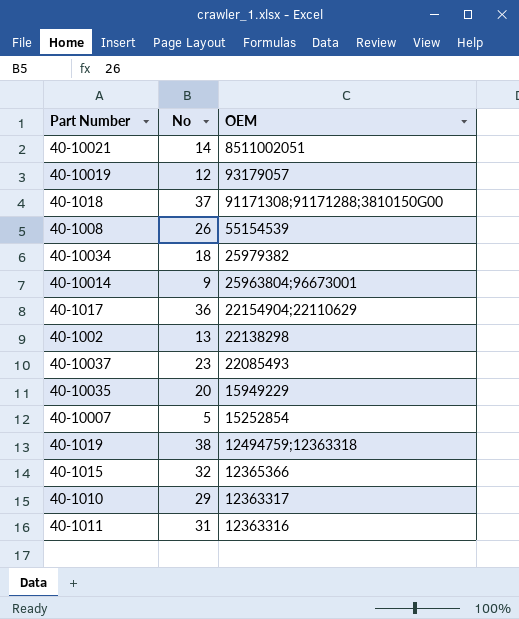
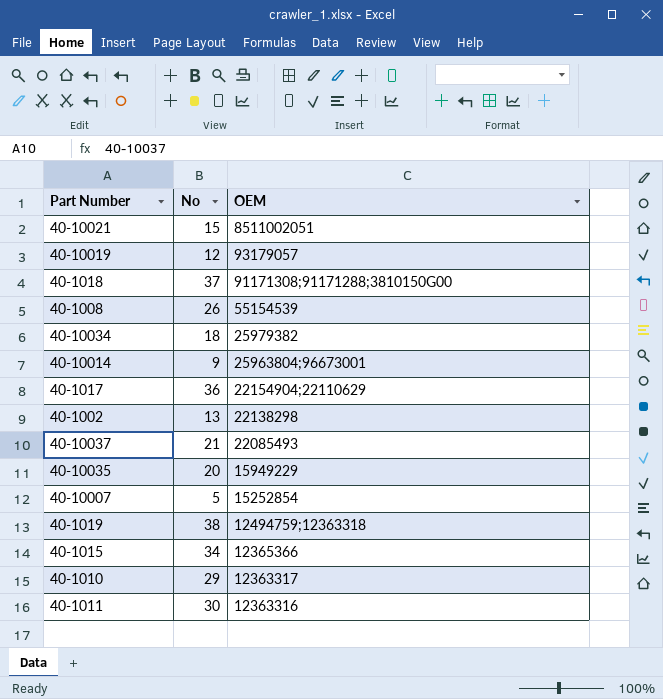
40-10021 | No: 14 -> 15
40-10037 | No: 23 -> 21
40-1015 | No: 32 -> 34
40-1011 | No: 31 -> 30

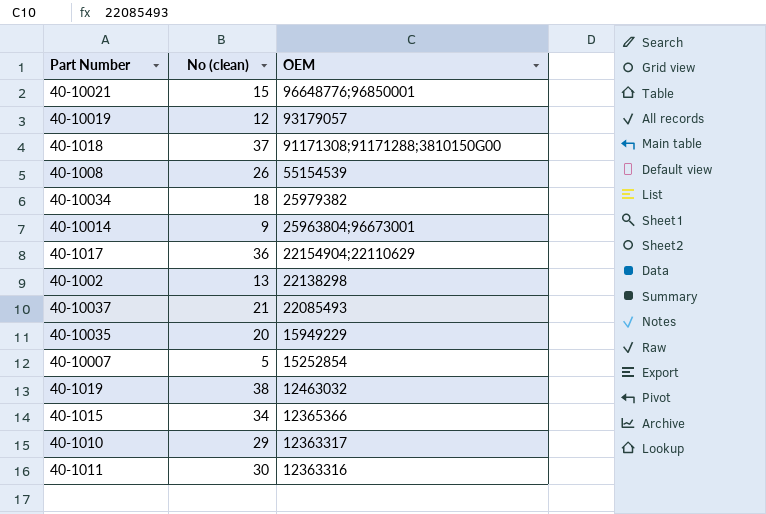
column name: No -> No (clean)
40-10021 | OEM: 8511002051 -> 96648776;96850001
40-1019 | OEM: 12494759;12363318 -> 12463032

